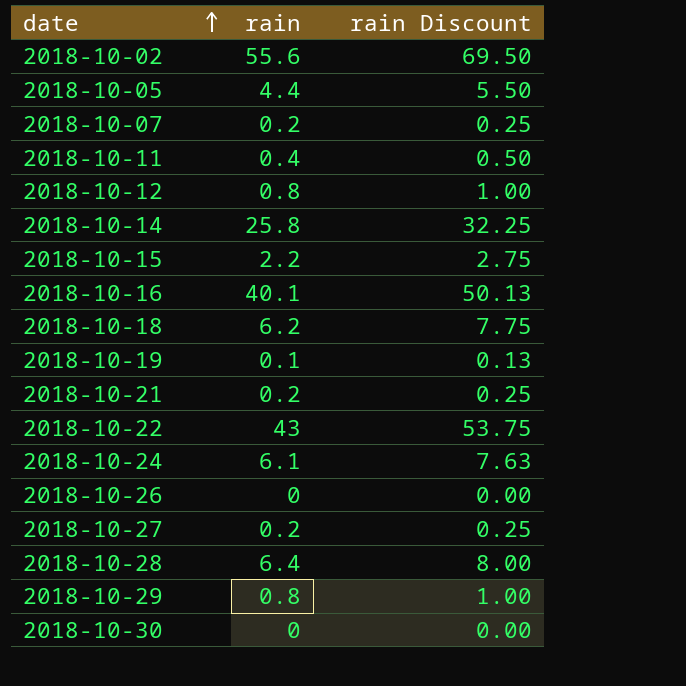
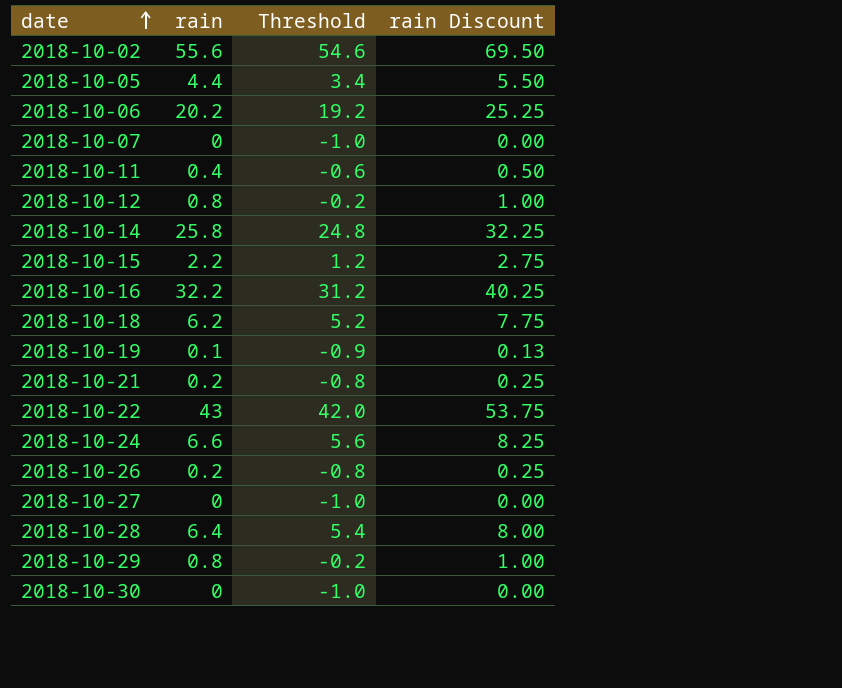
column Threshold | formula: none -> [rain] - 1
row 2018-10-06: none -> 20.2 | 19.2 | 25.25
2018-10-07 | rain: 0.2 -> 0
2018-10-07 | rain Discount: 0.25 -> 0.00
2018-10-16 | rain: 40.1 -> 32.2
2018-10-16 | rain Discount: 50.13 -> 40.25
2018-10-24 | rain: 6.1 -> 6.6
2018-10-24 | rain Discount: 7.63 -> 8.25
2018-10-26 | rain: 0 -> 0.2
2018-10-26 | rain Discount: 0.00 -> 0.25
2018-10-27 | rain: 0.2 -> 0
2018-10-27 | rain Discount: 0.25 -> 0.00

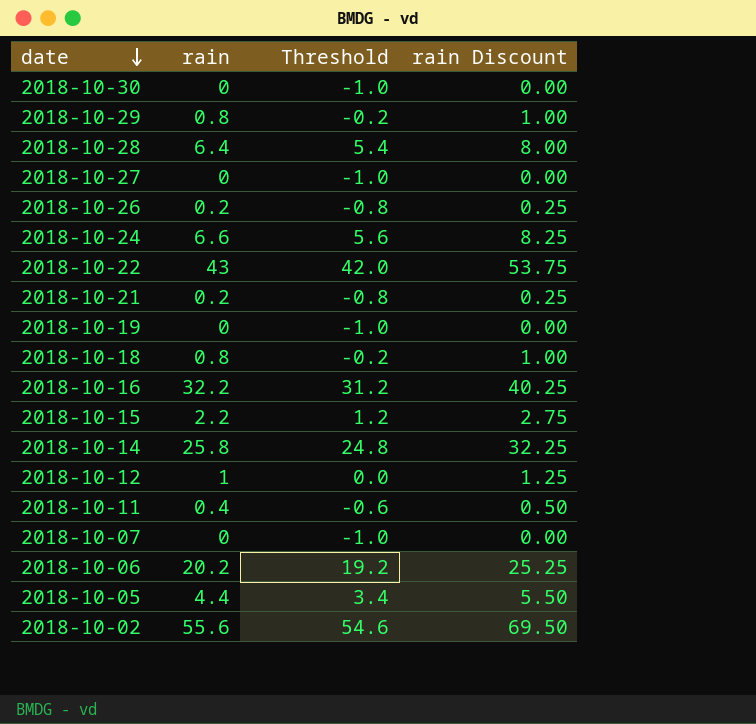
row order: date ascending -> date descending
2018-10-19 | rain: 0.1 -> 0
2018-10-19 | Threshold: -0.9 -> -1.0
2018-10-19 | rain Discount: 0.13 -> 0.00
2018-10-18 | rain: 6.2 -> 0.8
2018-10-18 | Threshold: 5.2 -> -0.2
2018-10-18 | rain Discount: 7.75 -> 1.00
2018-10-12 | rain: 0.8 -> 1
2018-10-12 | Threshold: -0.2 -> 0.0
2018-10-12 | rain Discount: 1.00 -> 1.25

